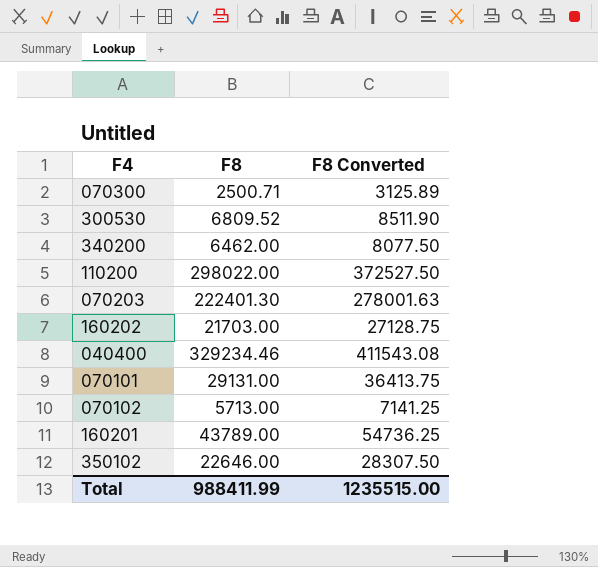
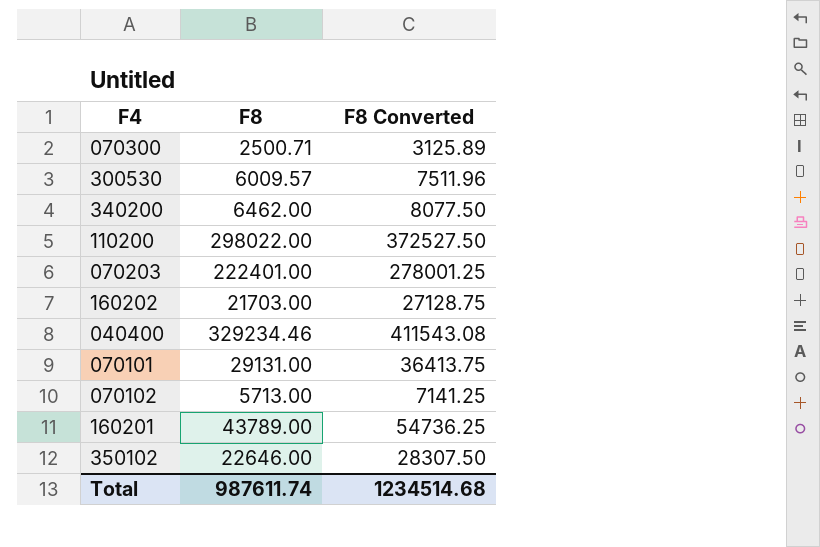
300530 | F8: 6809.52 -> 6009.57
300530 | F8 Converted: 8511.90 -> 7511.96
070203 | F8: 222401.30 -> 222401.00
070203 | F8 Converted: 278001.63 -> 278001.25
Total | F8: 988411.99 -> 987611.74
Total | F8 Converted: 1235515.00 -> 1234514.68

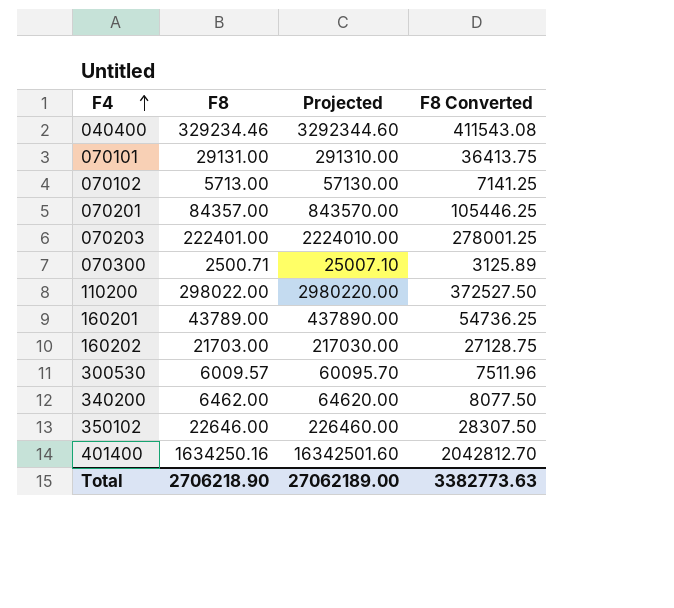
row order: none -> F4 ascending
column Projected | formula: none -> [F8] * 10
row 070201: none -> 84357.00 | 843570.00 | 105446.25
row 401400: none -> 1634250.16 | 16342501.60 | 2042812.70
Total | F8: 987611.74 -> 2706218.90
Total | F8 Converted: 1234514.68 -> 3382773.63

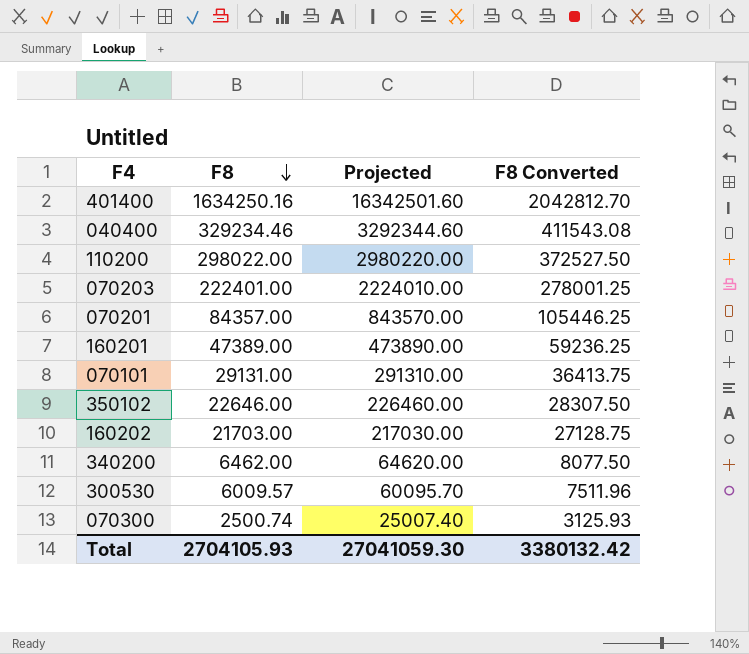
row order: F4 ascending -> F8 descending
row 070102: 5713.00 | 57130.00 | 7141.25 -> none
160201 | F8: 43789.00 -> 47389.00
160201 | Projected: 437890.00 -> 473890.00
160201 | F8 Converted: 54736.25 -> 59236.25
070300 | F8: 2500.71 -> 2500.74
070300 | Projected: 25007.10 -> 25007.40
070300 | F8 Converted: 3125.89 -> 3125.93
Total | F8: 2706218.90 -> 2704105.93
Total | Projected: 27062189.00 -> 27041059.30
Total | F8 Converted: 3382773.63 -> 3380132.42

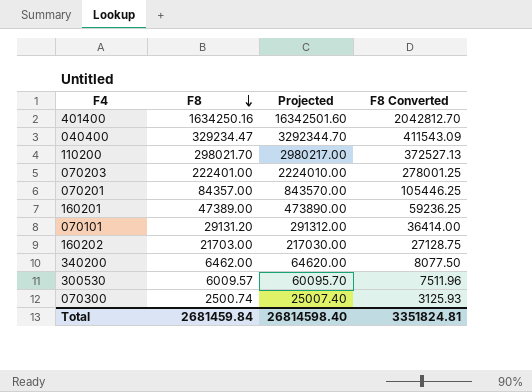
row 350102: 22646.00 | 226460.00 | 28307.50 -> none
040400 | F8: 329234.46 -> 329234.47
040400 | Projected: 3292344.60 -> 3292344.70
040400 | F8 Converted: 411543.08 -> 411543.09
110200 | F8: 298022.00 -> 298021.70
110200 | Projected: 2980220.00 -> 2980217.00
110200 | F8 Converted: 372527.50 -> 372527.13
070101 | F8: 29131.00 -> 29131.20
070101 | Projected: 291310.00 -> 291312.00
070101 | F8 Converted: 36413.75 -> 36414.00
Total | F8: 2704105.93 -> 2681459.84
Total | Projected: 27041059.30 -> 26814598.40
Total | F8 Converted: 3380132.42 -> 3351824.81

